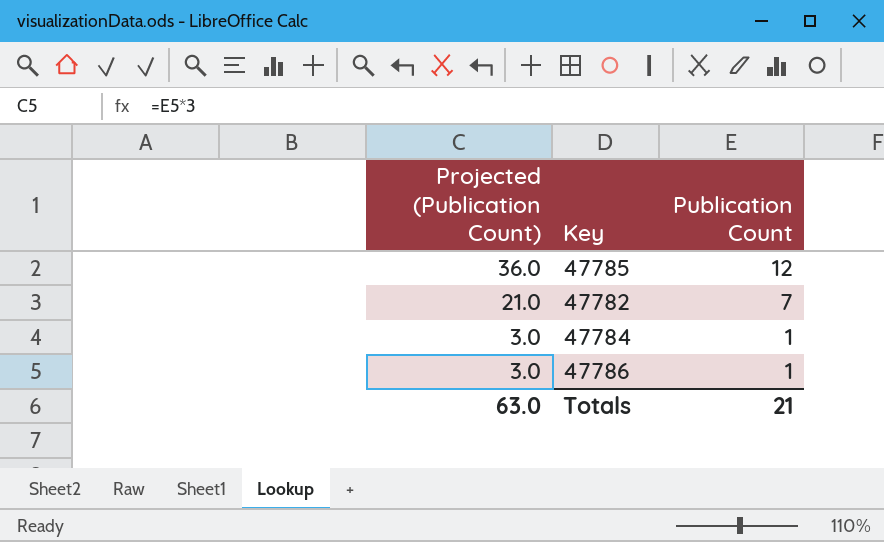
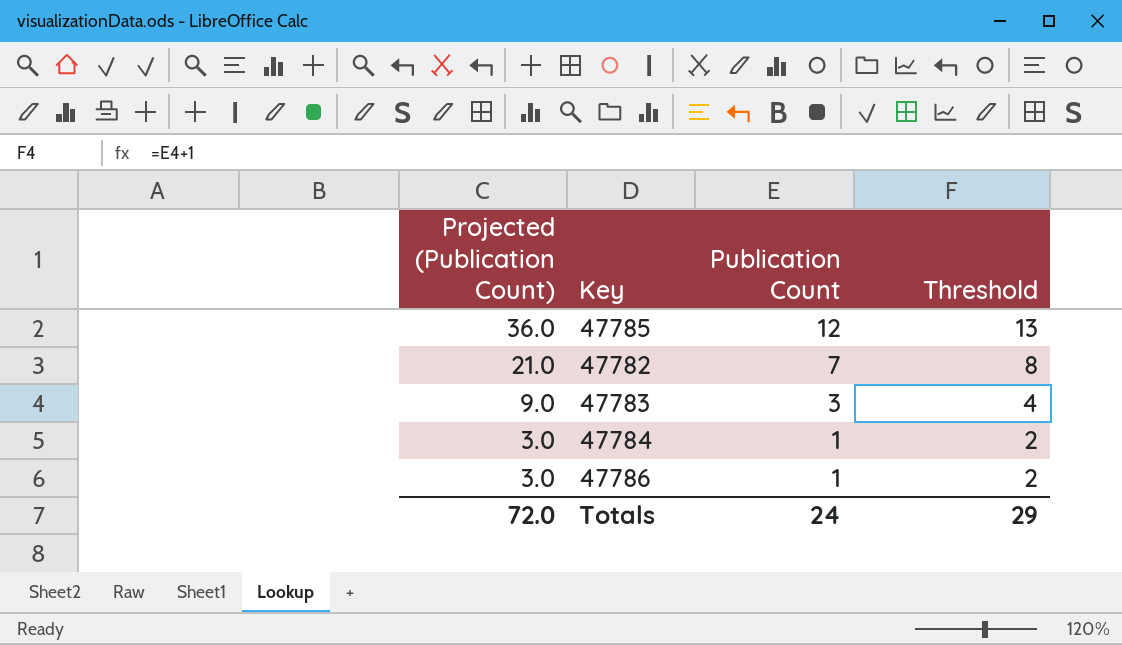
column Threshold | formula: none -> [Publication Count] + 1
row 47783: none -> 9.0 | 3 | 4
Totals | Projected (Publication Count): 63.0 -> 72.0
Totals | Publication Count: 21 -> 24

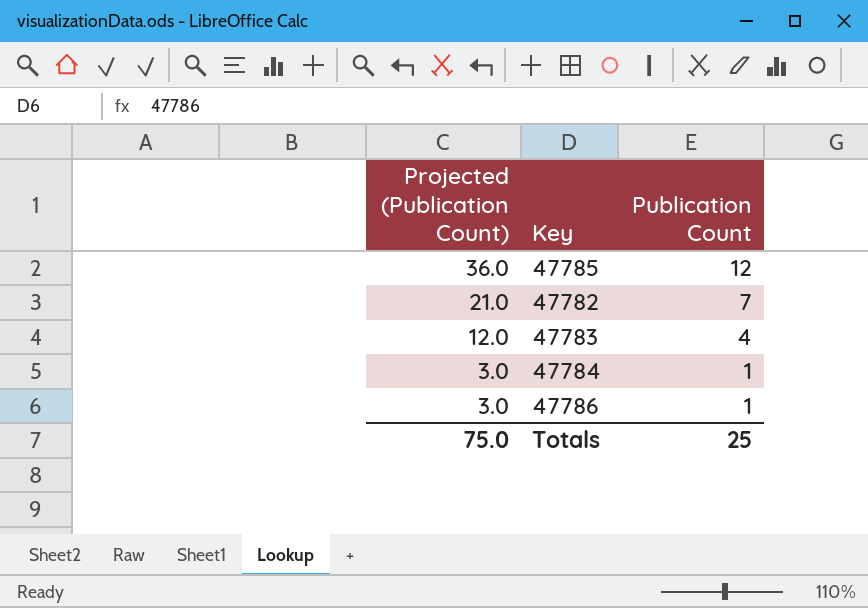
column Threshold | formula: [Publication Count] + 1 -> none
47783 | Projected (Publication Count): 9.0 -> 12.0
47783 | Publication Count: 3 -> 4
Totals | Projected (Publication Count): 72.0 -> 75.0
Totals | Publication Count: 24 -> 25

